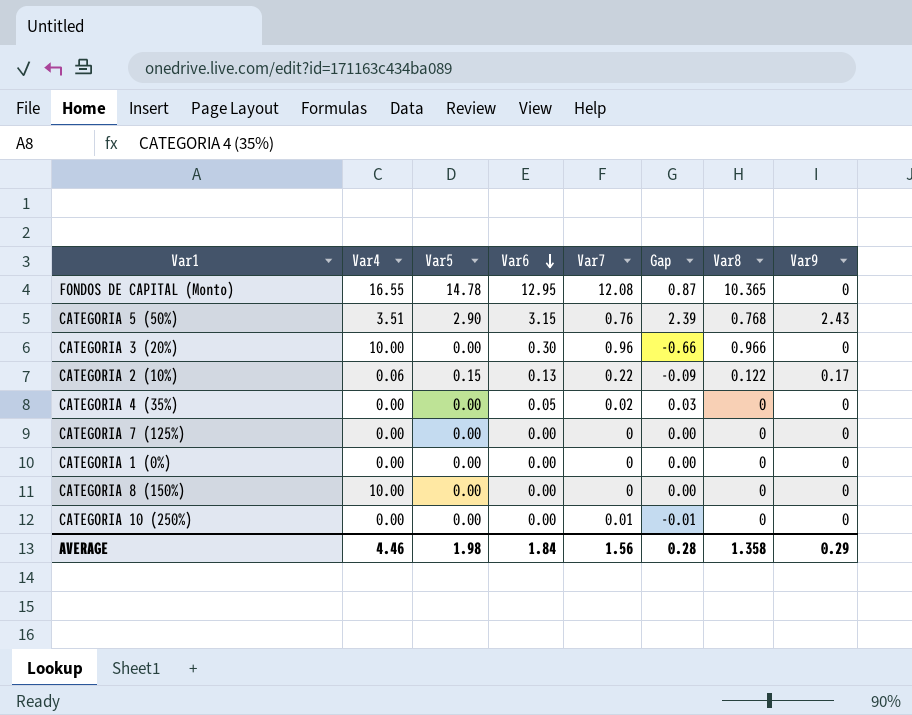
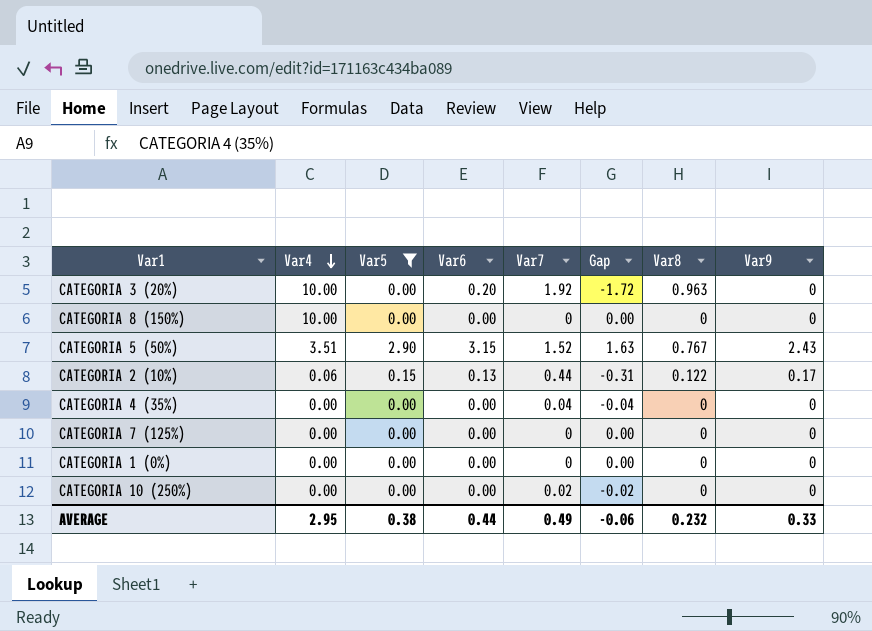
filter: none -> Var5 != 14.78
row order: Var6 descending -> Var4 descending
CATEGORIA 3 (20%) | Var6: 0.30 -> 0.20
CATEGORIA 3 (20%) | Var7: 0.96 -> 1.92
CATEGORIA 3 (20%) | Gap: -0.66 -> -1.72
CATEGORIA 3 (20%) | Var8: 0.966 -> 0.963
CATEGORIA 5 (50%) | Var7: 0.76 -> 1.52
CATEGORIA 5 (50%) | Gap: 2.39 -> 1.63
CATEGORIA 5 (50%) | Var8: 0.768 -> 0.767
CATEGORIA 2 (10%) | Var7: 0.22 -> 0.44
CATEGORIA 2 (10%) | Gap: -0.09 -> -0.31
CATEGORIA 4 (35%) | Var6: 0.05 -> 0.00
CATEGORIA 4 (35%) | Var7: 0.02 -> 0.04
CATEGORIA 4 (35%) | Gap: 0.03 -> -0.04
CATEGORIA 10 (250%) | Var7: 0.01 -> 0.02
CATEGORIA 10 (250%) | Gap: -0.01 -> -0.02
AVERAGE | Var4: 4.46 -> 2.95
AVERAGE | Var5: 1.98 -> 0.38
AVERAGE | Var6: 1.84 -> 0.44
AVERAGE | Var7: 1.56 -> 0.49
AVERAGE | Gap: 0.28 -> -0.06
AVERAGE | Var8: 1.358 -> 0.232
AVERAGE | Var9: 0.29 -> 0.33

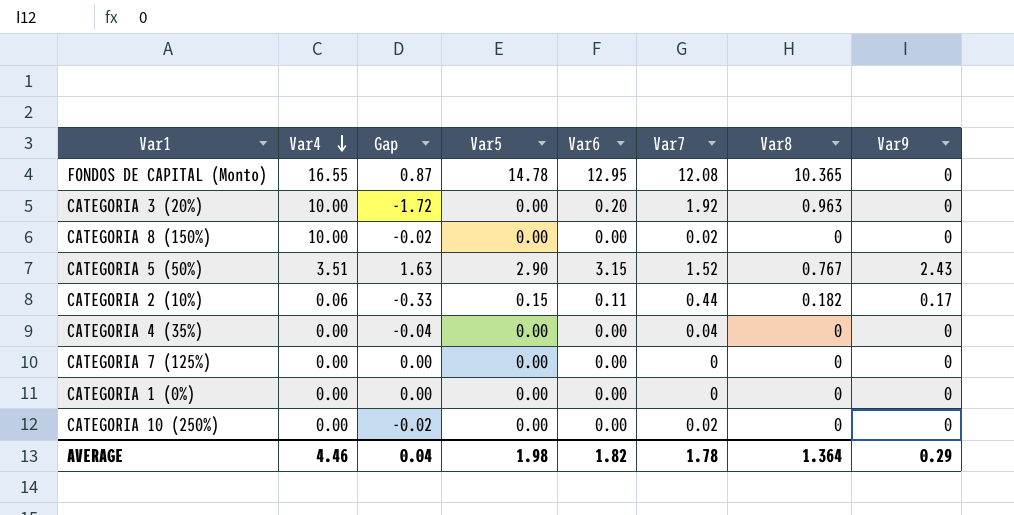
filter: Var5 != 14.78 -> none
column Gap | position: 6 -> 3
CATEGORIA 8 (150%) | Gap: 0.00 -> -0.02
CATEGORIA 8 (150%) | Var7: 0 -> 0.02
CATEGORIA 2 (10%) | Gap: -0.31 -> -0.33
CATEGORIA 2 (10%) | Var6: 0.13 -> 0.11
CATEGORIA 2 (10%) | Var8: 0.122 -> 0.182
AVERAGE | Var4: 2.95 -> 4.46
AVERAGE | Gap: -0.06 -> 0.04
AVERAGE | Var5: 0.38 -> 1.98
AVERAGE | Var6: 0.44 -> 1.82
AVERAGE | Var7: 0.49 -> 1.78
AVERAGE | Var8: 0.232 -> 1.364
AVERAGE | Var9: 0.33 -> 0.29

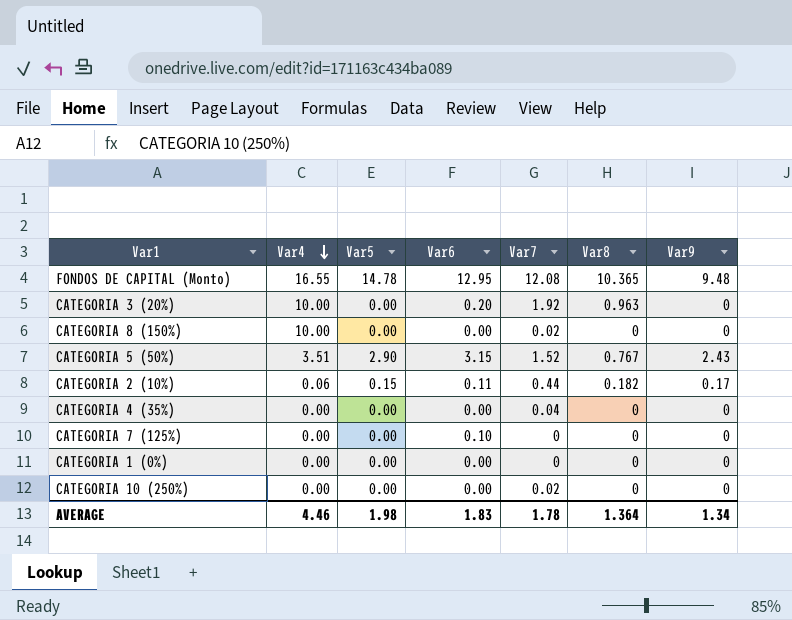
column Gap | formula: [Var6] - [Var7] -> none
FONDOS DE CAPITAL (Monto) | Var9: 0 -> 9.48
CATEGORIA 7 (125%) | Var6: 0.00 -> 0.10
AVERAGE | Var6: 1.82 -> 1.83
AVERAGE | Var9: 0.29 -> 1.34

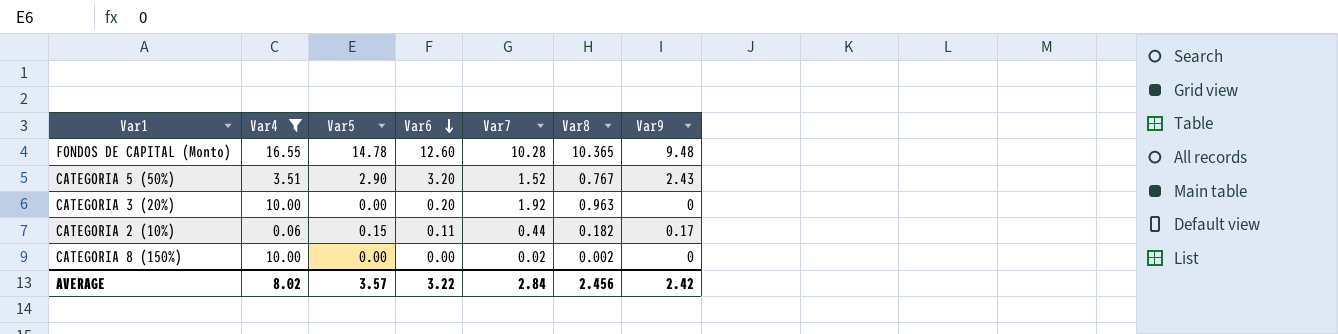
filter: none -> Var4 != 0.00
row order: Var4 descending -> Var6 descending
FONDOS DE CAPITAL (Monto) | Var6: 12.95 -> 12.60
FONDOS DE CAPITAL (Monto) | Var7: 12.08 -> 10.28
CATEGORIA 5 (50%) | Var6: 3.15 -> 3.20
CATEGORIA 8 (150%) | Var8: 0 -> 0.002
AVERAGE | Var4: 4.46 -> 8.02
AVERAGE | Var5: 1.98 -> 3.57
AVERAGE | Var6: 1.83 -> 3.22
AVERAGE | Var7: 1.78 -> 2.84
AVERAGE | Var8: 1.364 -> 2.456
AVERAGE | Var9: 1.34 -> 2.42

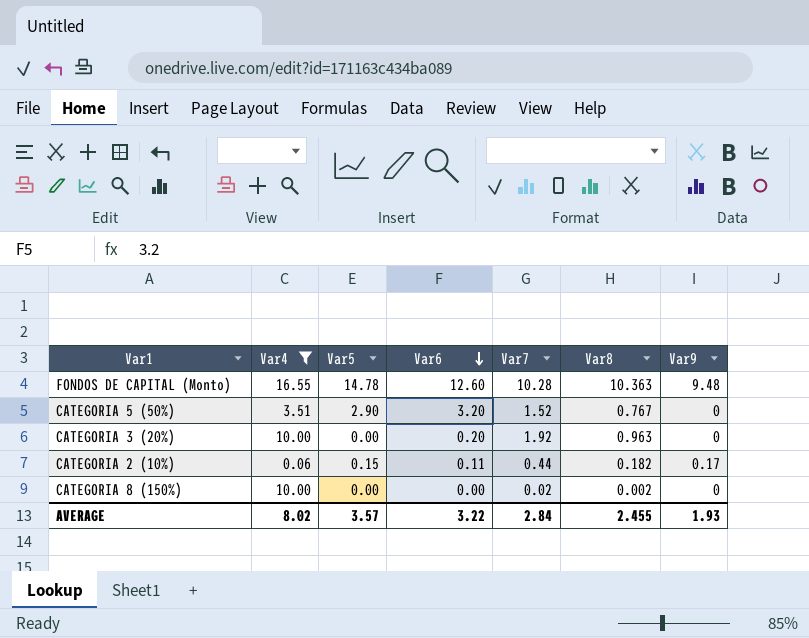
FONDOS DE CAPITAL (Monto) | Var8: 10.365 -> 10.363
CATEGORIA 5 (50%) | Var9: 2.43 -> 0
AVERAGE | Var8: 2.456 -> 2.455
AVERAGE | Var9: 2.42 -> 1.93

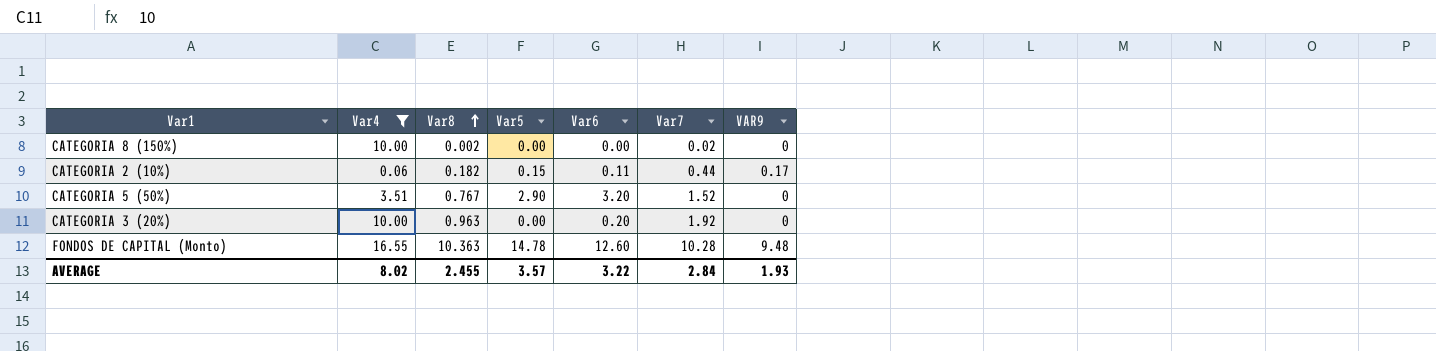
row order: Var6 descending -> Var8 ascending
column Var8 | position: 6 -> 3
column name: Var9 -> VAR9

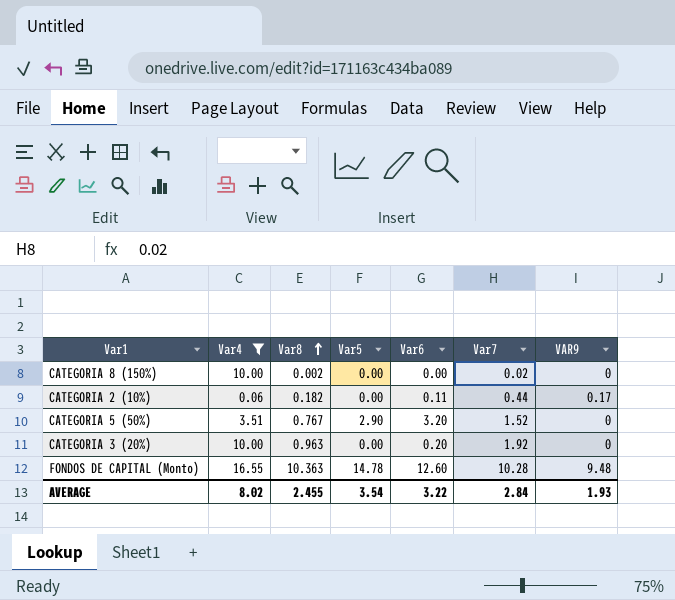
CATEGORIA 2 (10%) | Var5: 0.15 -> 0.00
AVERAGE | Var5: 3.57 -> 3.54

